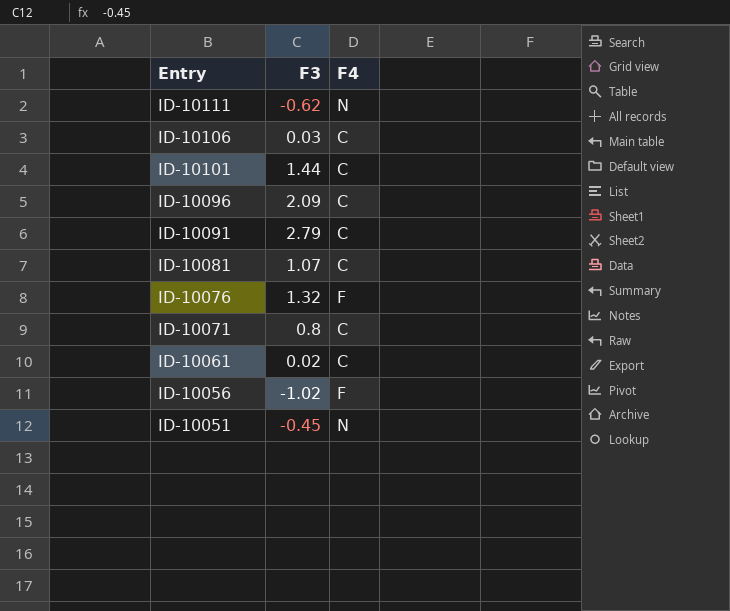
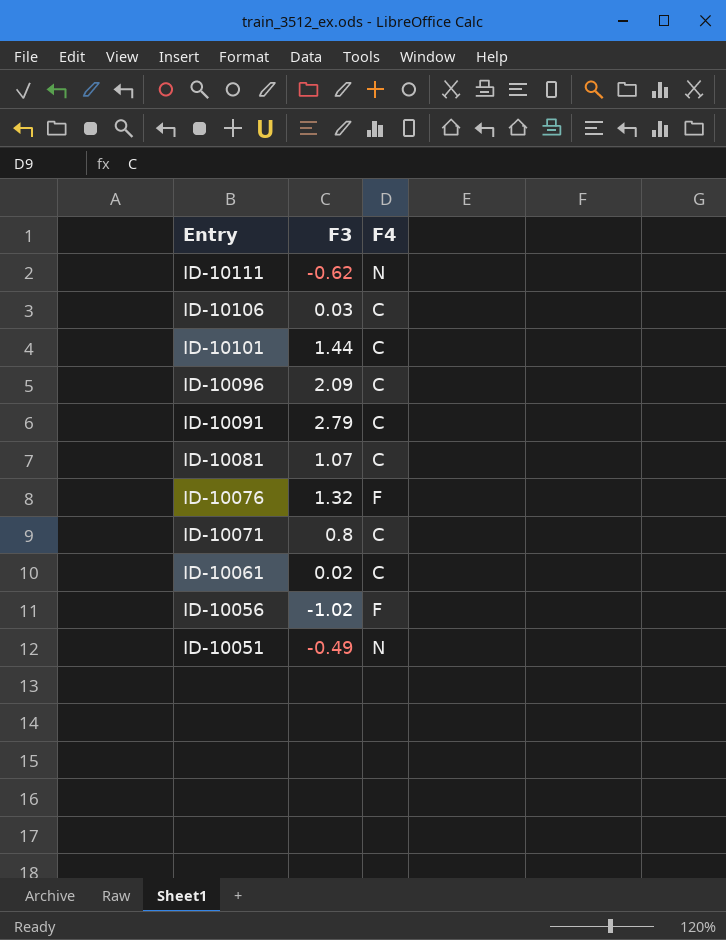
ID-10051 | F3: -0.45 -> -0.49

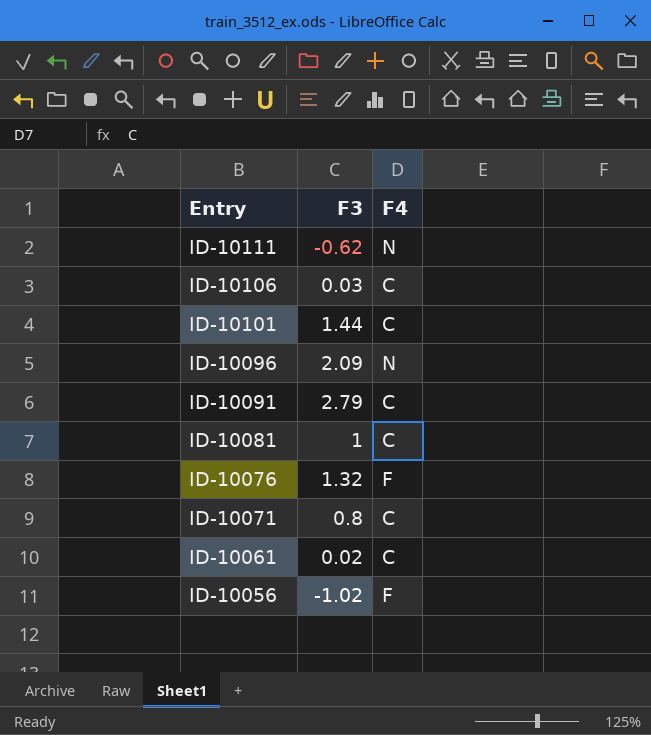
row ID-10051: -0.49 | N -> none
ID-10096 | F4: C -> N
ID-10081 | F3: 1.07 -> 1

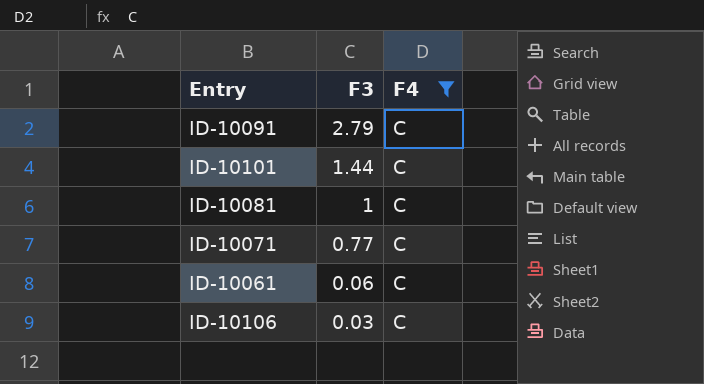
filter: none -> F4 = C
row order: Entry descending -> F3 descending
ID-10071 | F3: 0.8 -> 0.77
ID-10061 | F3: 0.02 -> 0.06

